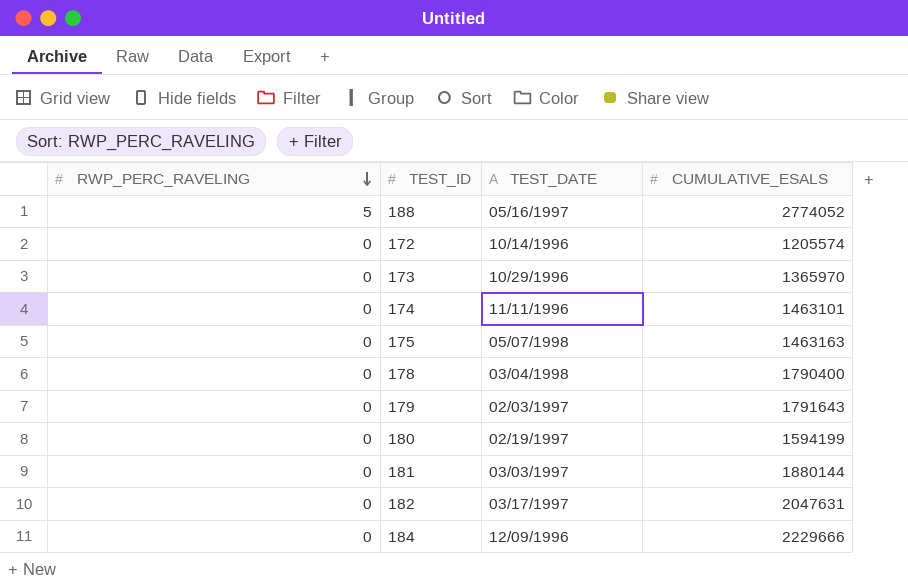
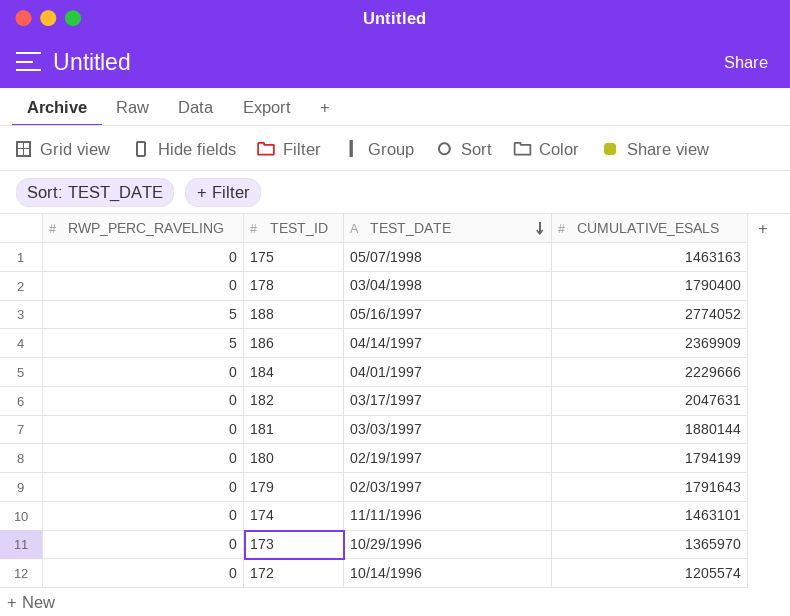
row order: RWP_PERC_RAVELING descending -> TEST_DATE descending
row 186: none -> 5 | 04/14/1997 | 2369909
184 | TEST_DATE: 12/09/1996 -> 04/01/1997
180 | CUMULATIVE_ESALS: 1594199 -> 1794199

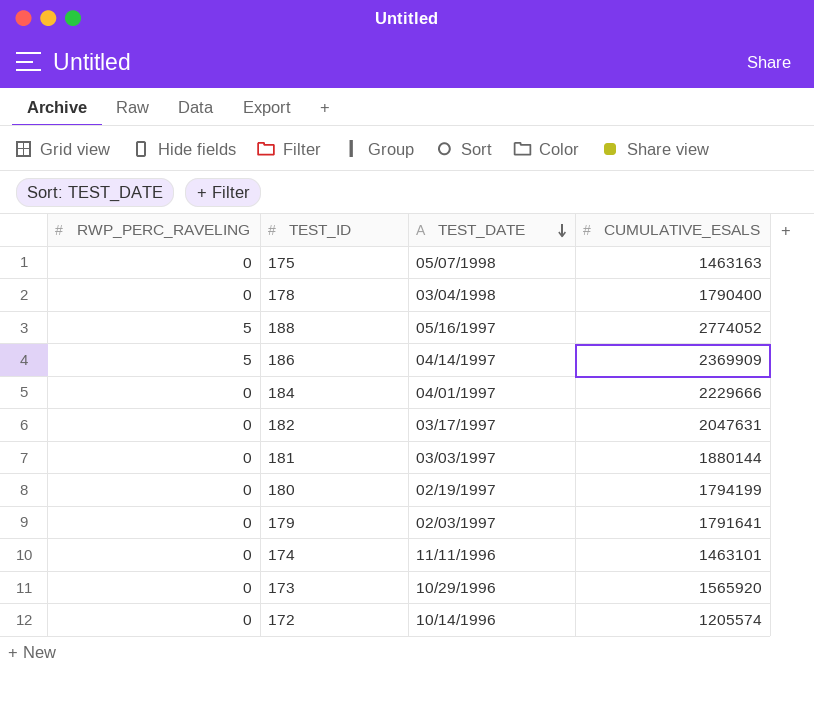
179 | CUMULATIVE_ESALS: 1791643 -> 1791641
173 | CUMULATIVE_ESALS: 1365970 -> 1565920

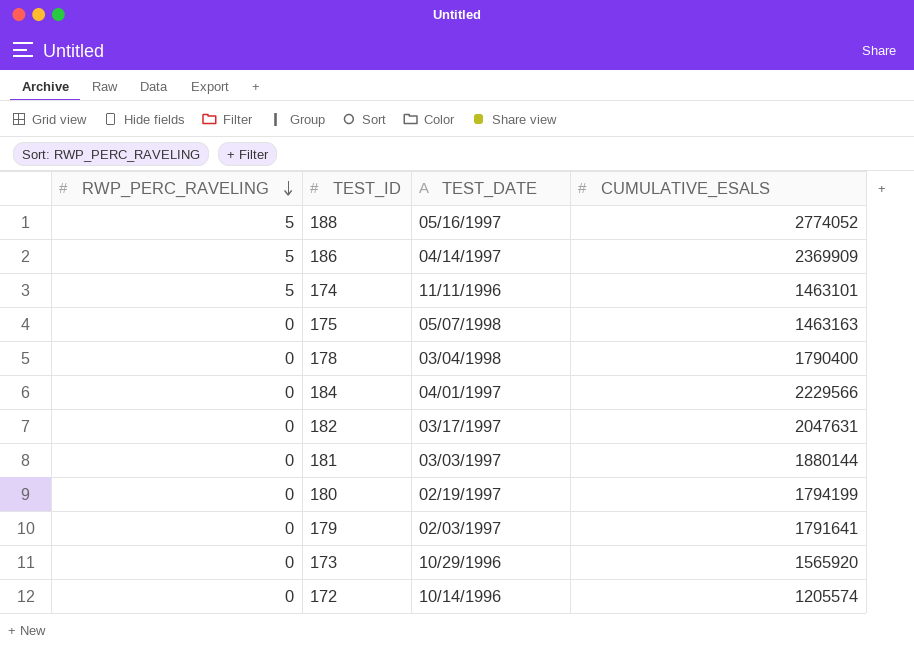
row order: TEST_DATE descending -> RWP_PERC_RAVELING descending
174 | RWP_PERC_RAVELING: 0 -> 5
184 | CUMULATIVE_ESALS: 2229666 -> 2229566

